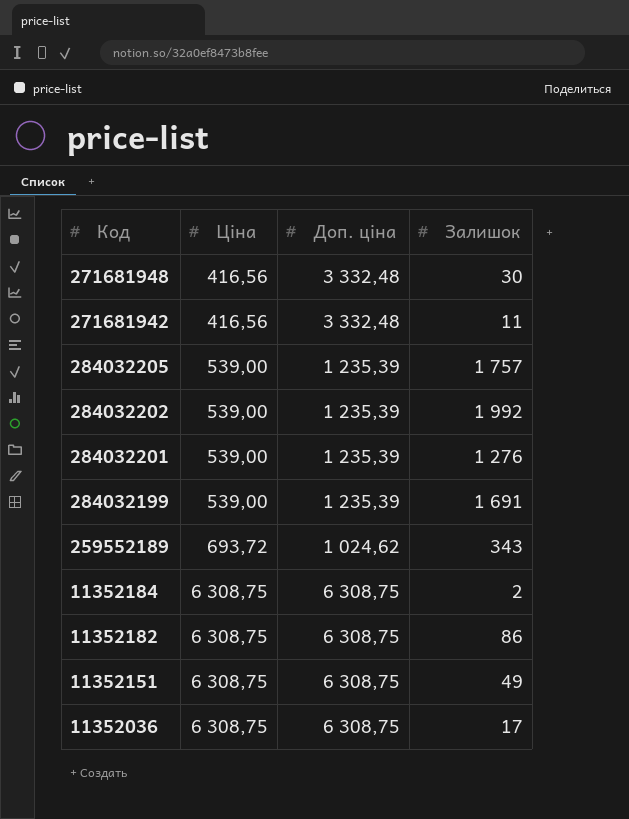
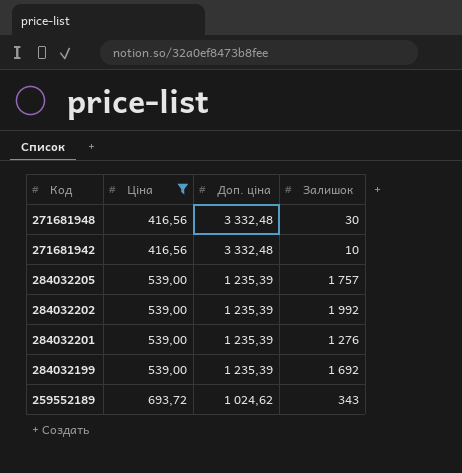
filter: none -> Ціна != 6 308,75
271681942 | Залишок: 11 -> 10
284032199 | Залишок: 1 691 -> 1 692

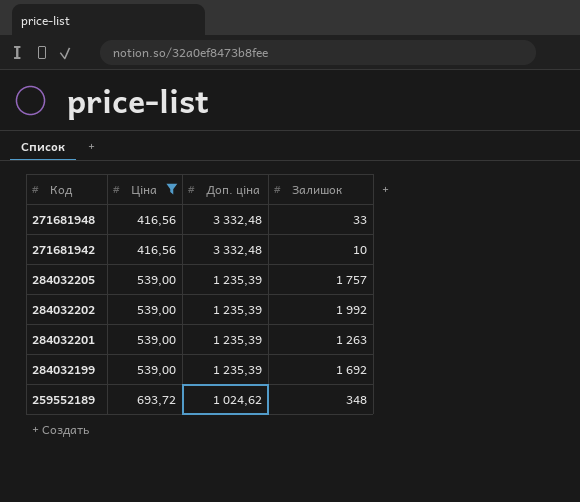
271681948 | Залишок: 30 -> 33
284032201 | Залишок: 1 276 -> 1 263
259552189 | Залишок: 343 -> 348

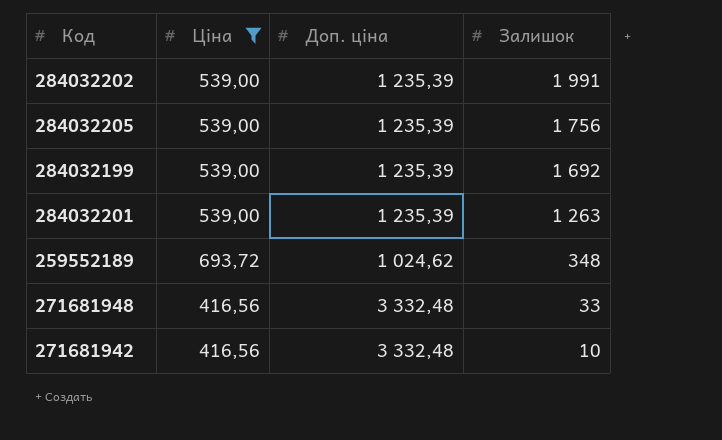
row order: Ціна ascending -> Залишок descending
284032202 | Залишок: 1 992 -> 1 991
284032205 | Залишок: 1 757 -> 1 756

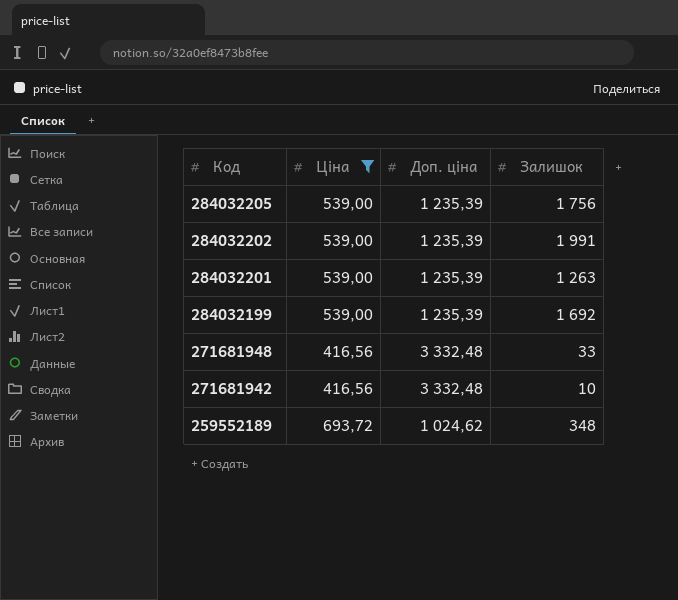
row order: Залишок descending -> Код descending

